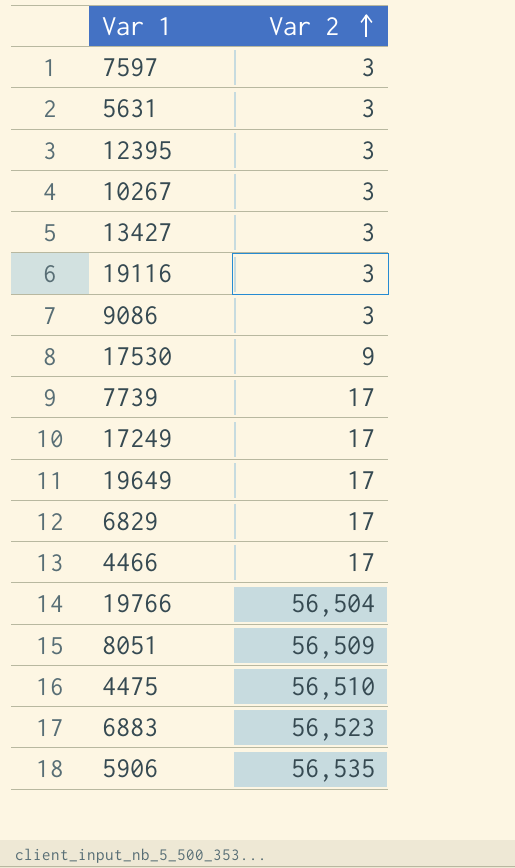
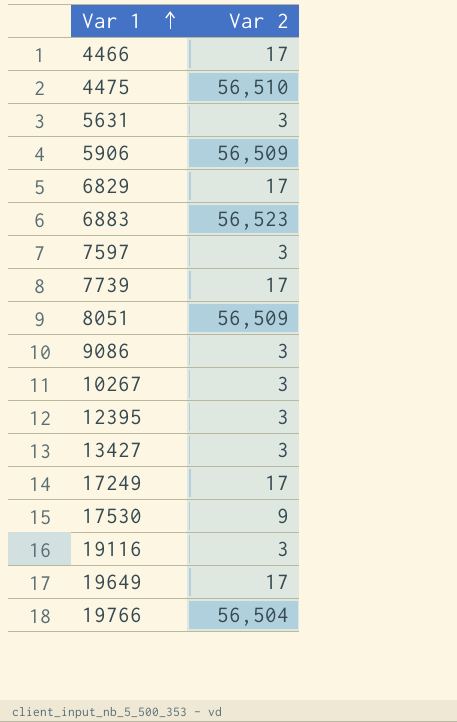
row order: Var 2 ascending -> Var 1 ascending
5906 | Var 2: 56,535 -> 56,509

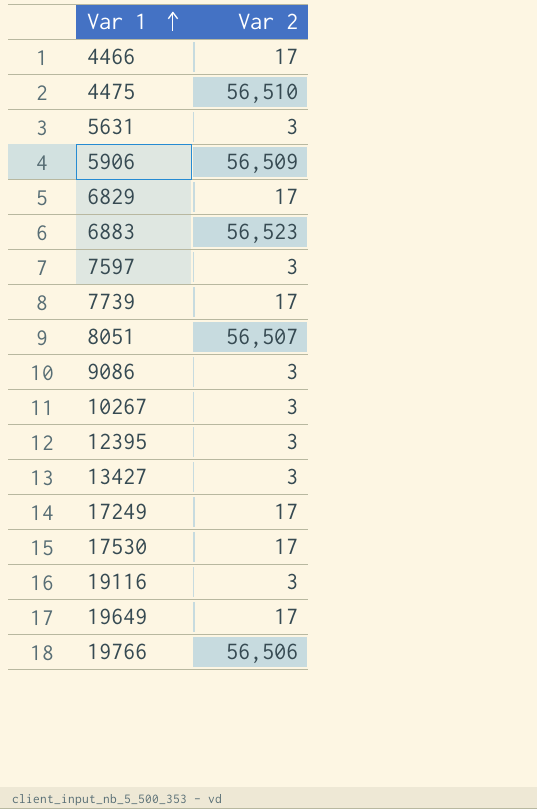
8051 | Var 2: 56,509 -> 56,507
17530 | Var 2: 9 -> 17
19766 | Var 2: 56,504 -> 56,506

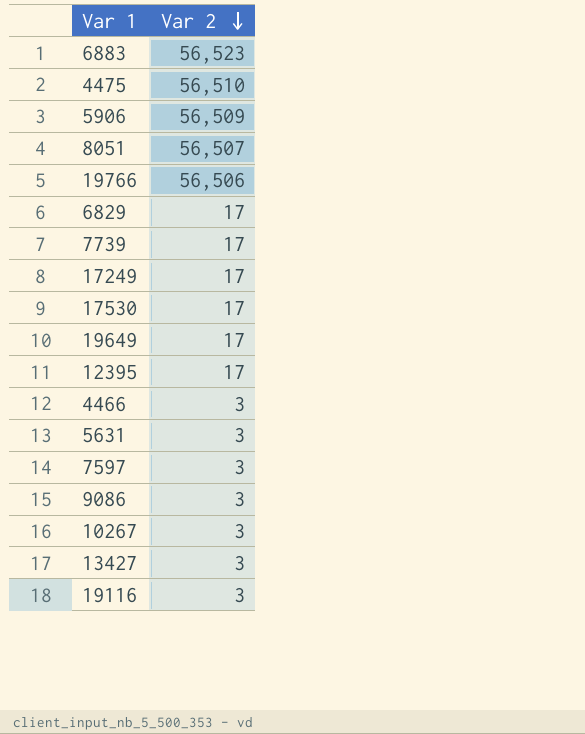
row order: Var 1 ascending -> Var 2 descending
12395 | Var 2: 3 -> 17
4466 | Var 2: 17 -> 3

